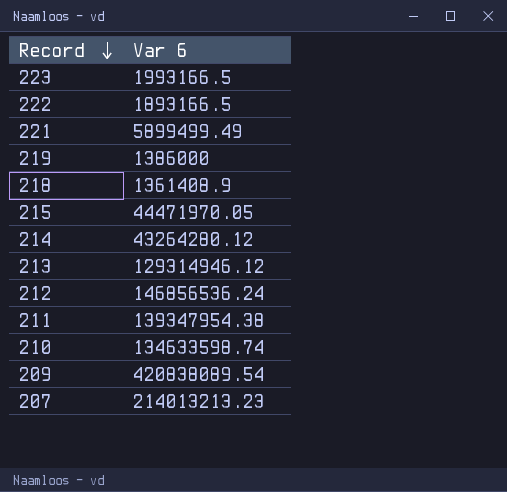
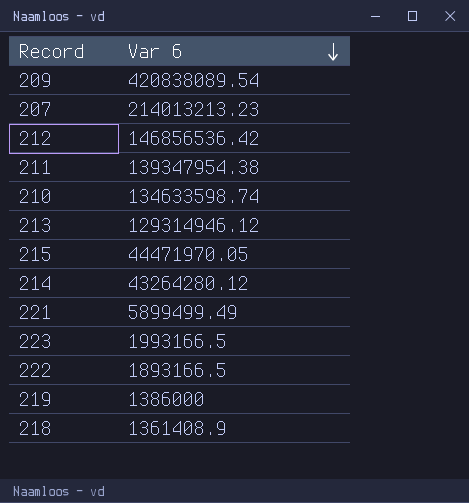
row order: Record descending -> Var 6 descending
212 | Var 6: 146856536.24 -> 146856536.42

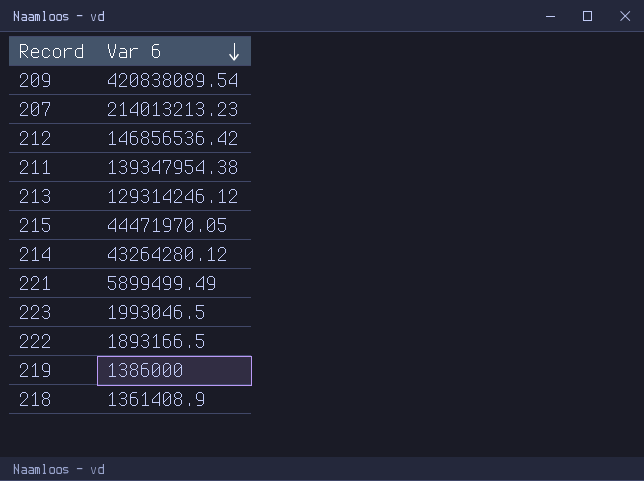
row 210: 134633598.74 -> none
213 | Var 6: 129314946.12 -> 129314246.12
223 | Var 6: 1993166.5 -> 1993046.5

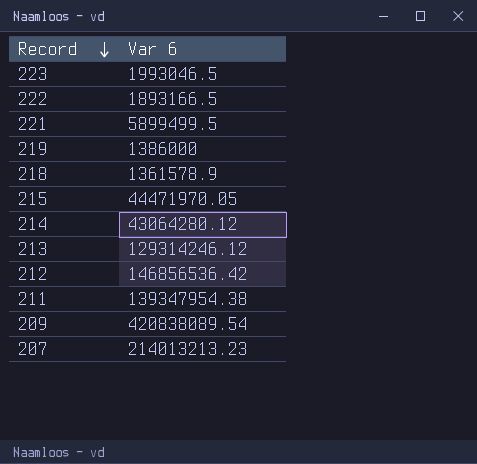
row order: Var 6 descending -> Record descending
221 | Var 6: 5899499.49 -> 5899499.5
218 | Var 6: 1361408.9 -> 1361578.9
214 | Var 6: 43264280.12 -> 43064280.12

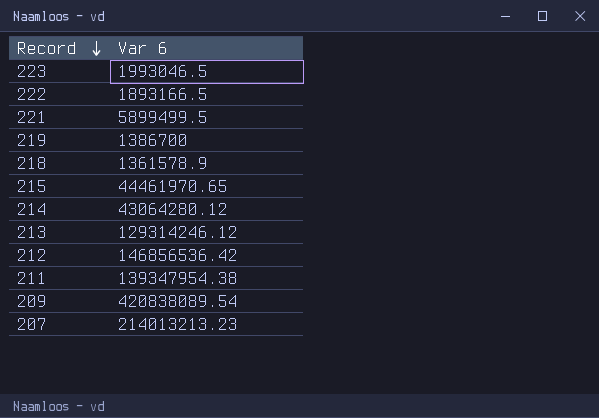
219 | Var 6: 1386000 -> 1386700
215 | Var 6: 44471970.05 -> 44461970.65

